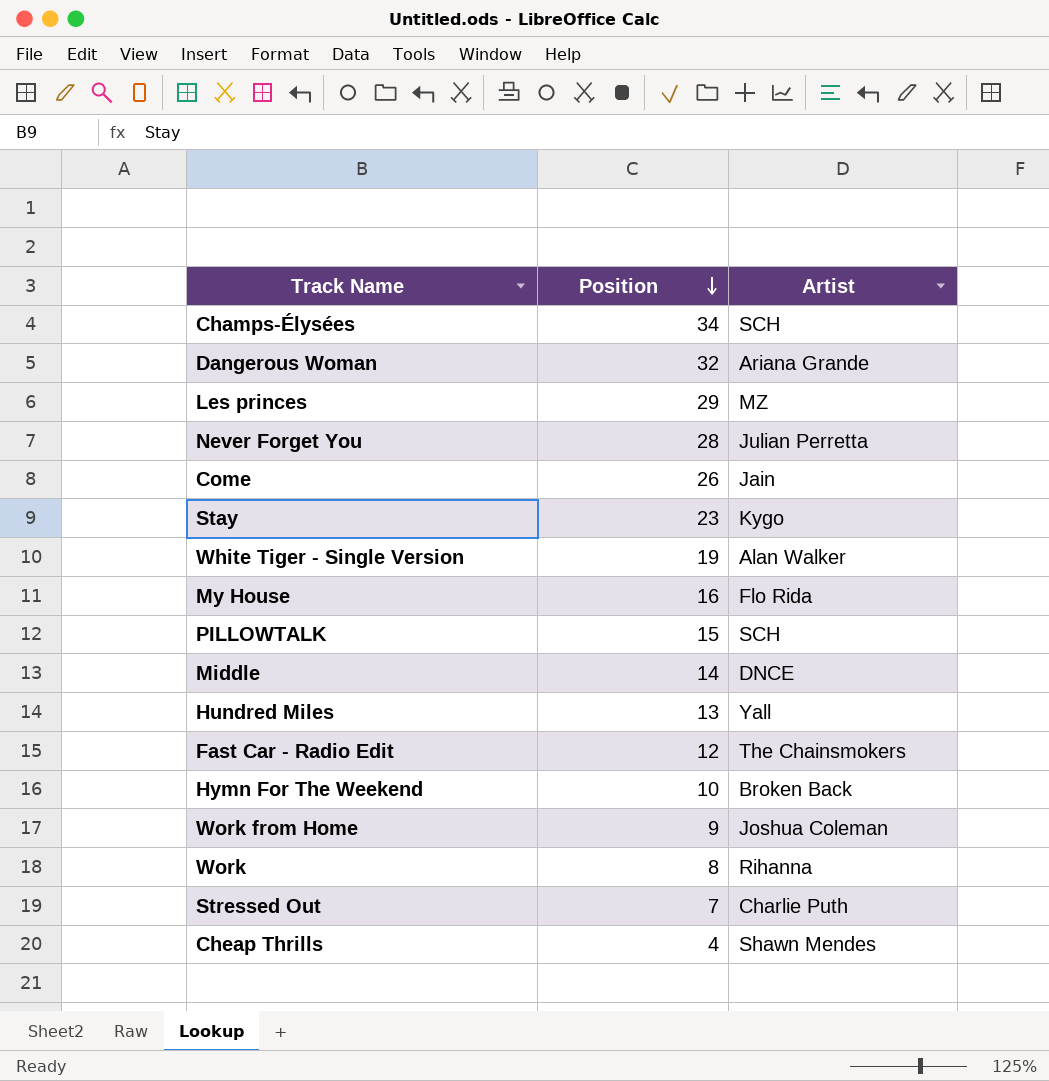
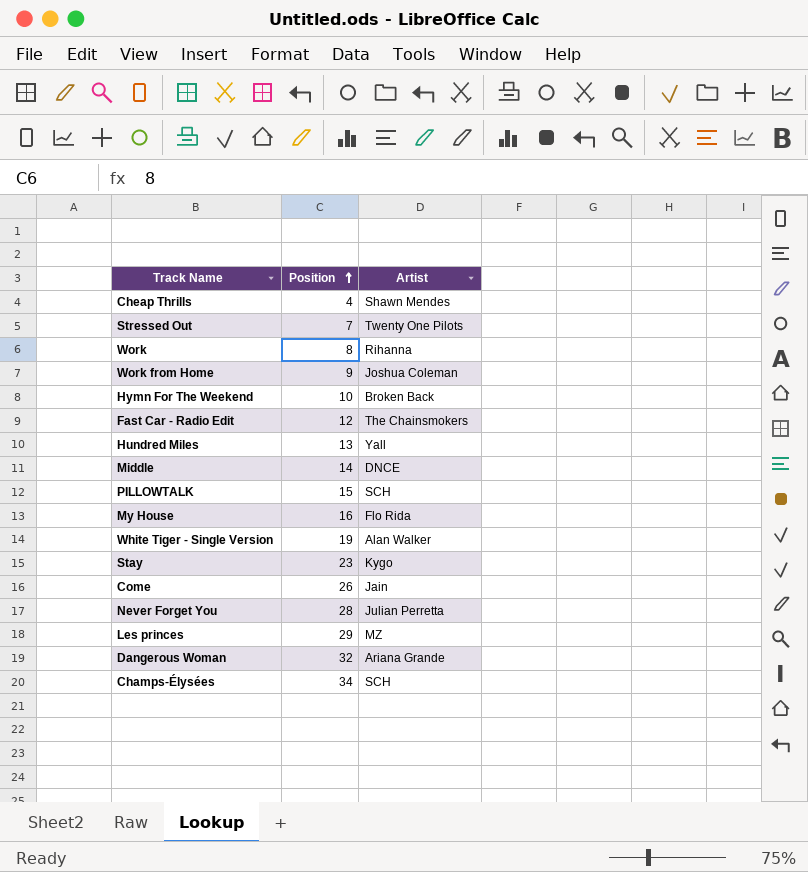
row order: Position descending -> Position ascending
Stressed Out | Artist: Charlie Puth -> Twenty One Pilots

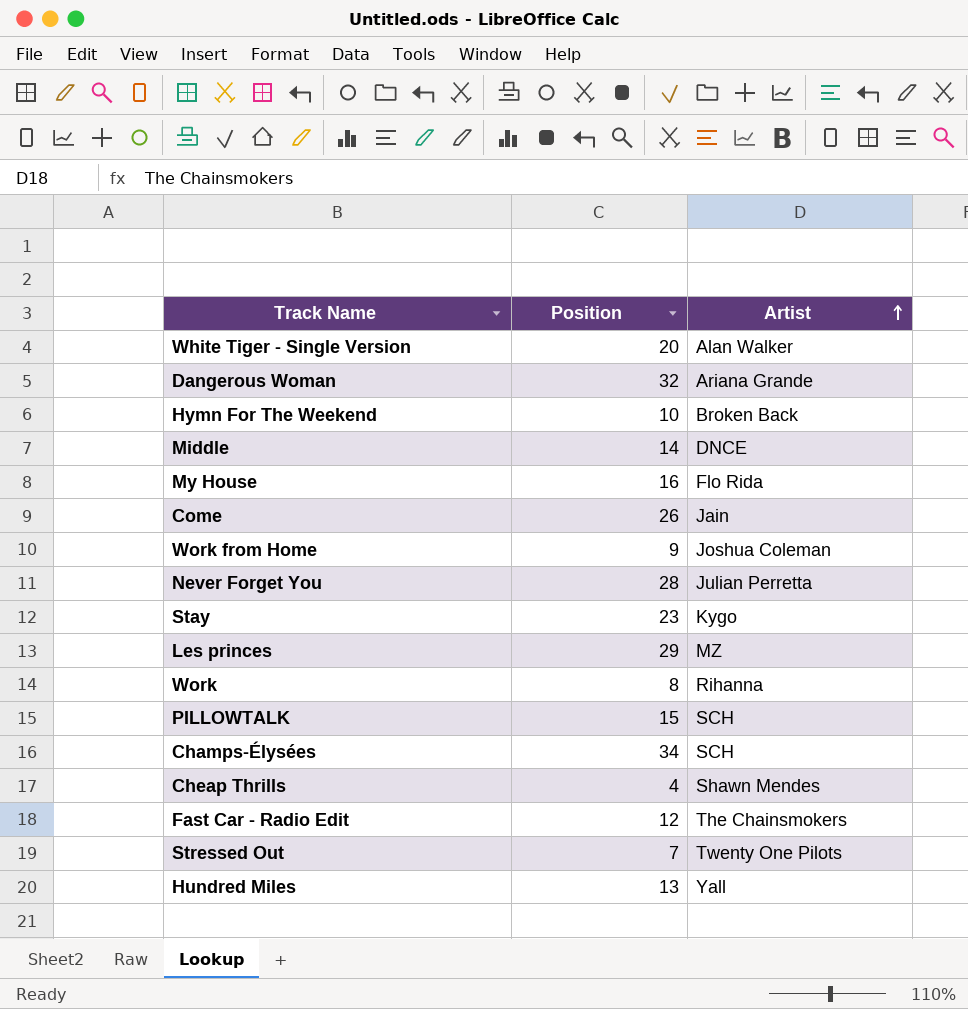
row order: Position ascending -> Artist ascending
White Tiger - Single Version | Position: 19 -> 20

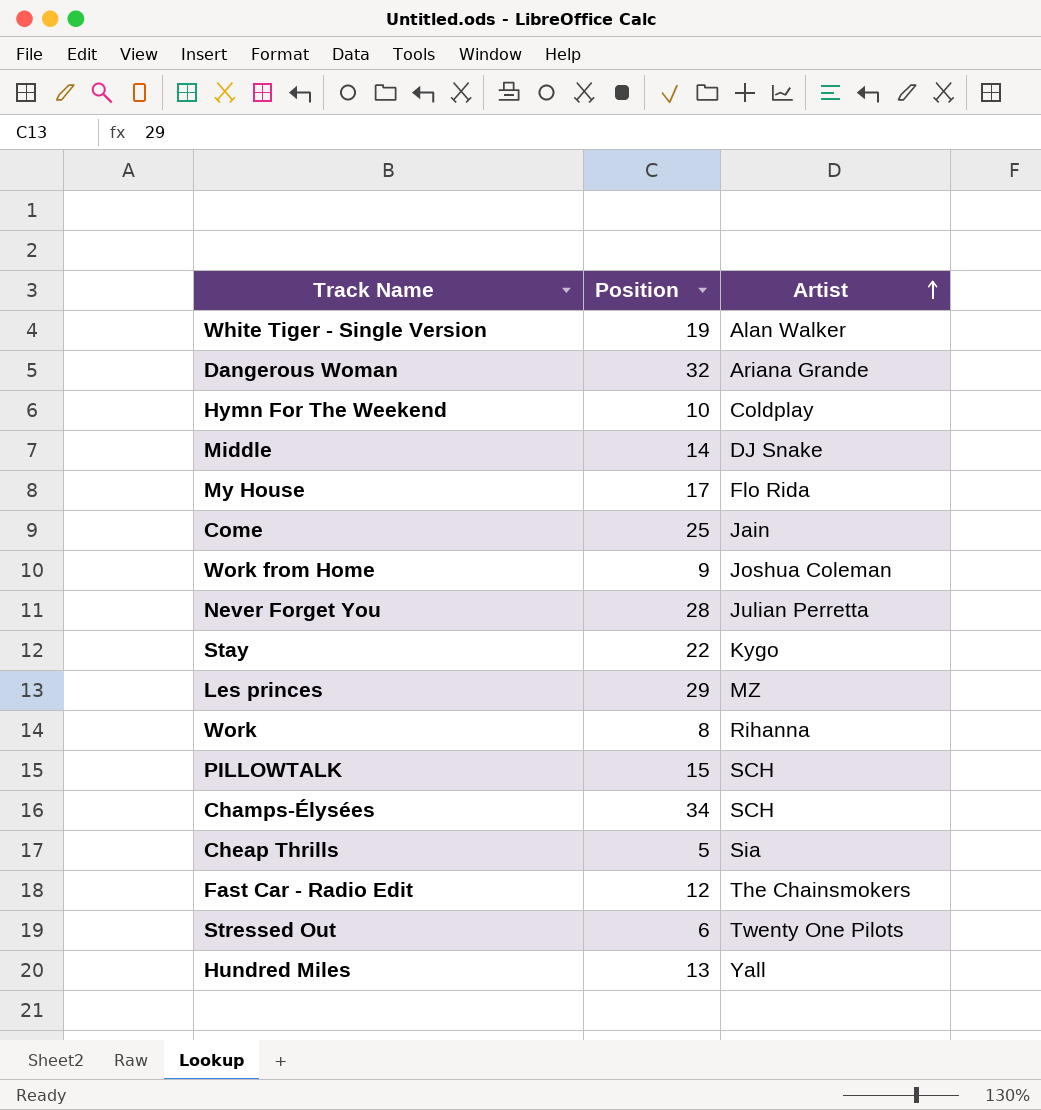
White Tiger - Single Version | Position: 20 -> 19
Hymn For The Weekend | Artist: Broken Back -> Coldplay
Middle | Artist: DNCE -> DJ Snake
My House | Position: 16 -> 17
Come | Position: 26 -> 25
Stay | Position: 23 -> 22
Cheap Thrills | Position: 4 -> 5
Cheap Thrills | Artist: Shawn Mendes -> Sia
Stressed Out | Position: 7 -> 6

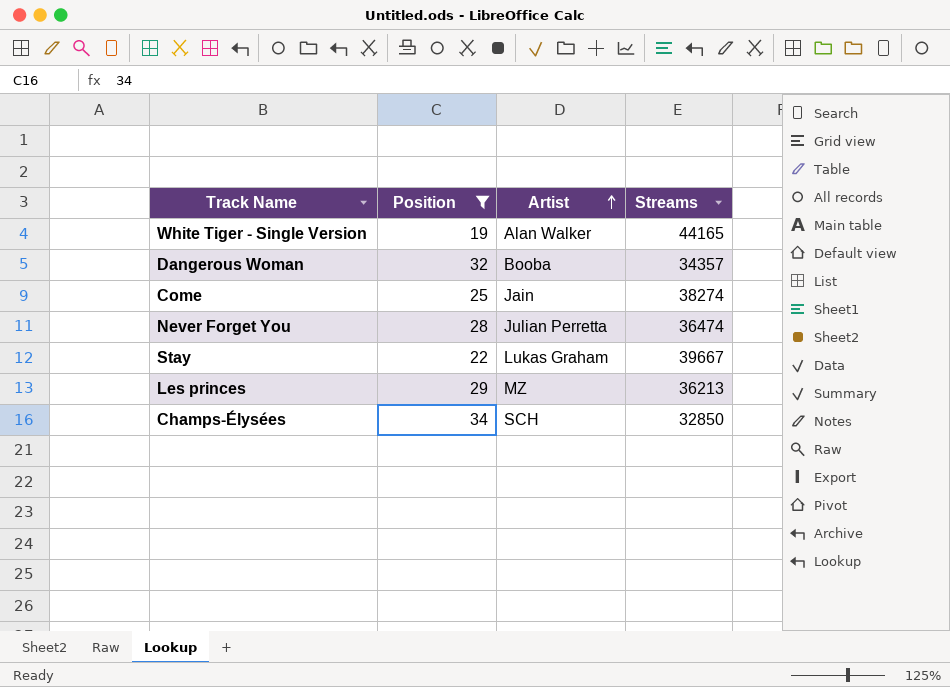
filter: none -> Position >= 19
column Streams | position: none -> 4
Dangerous Woman | Artist: Ariana Grande -> Booba
Stay | Artist: Kygo -> Lukas Graham

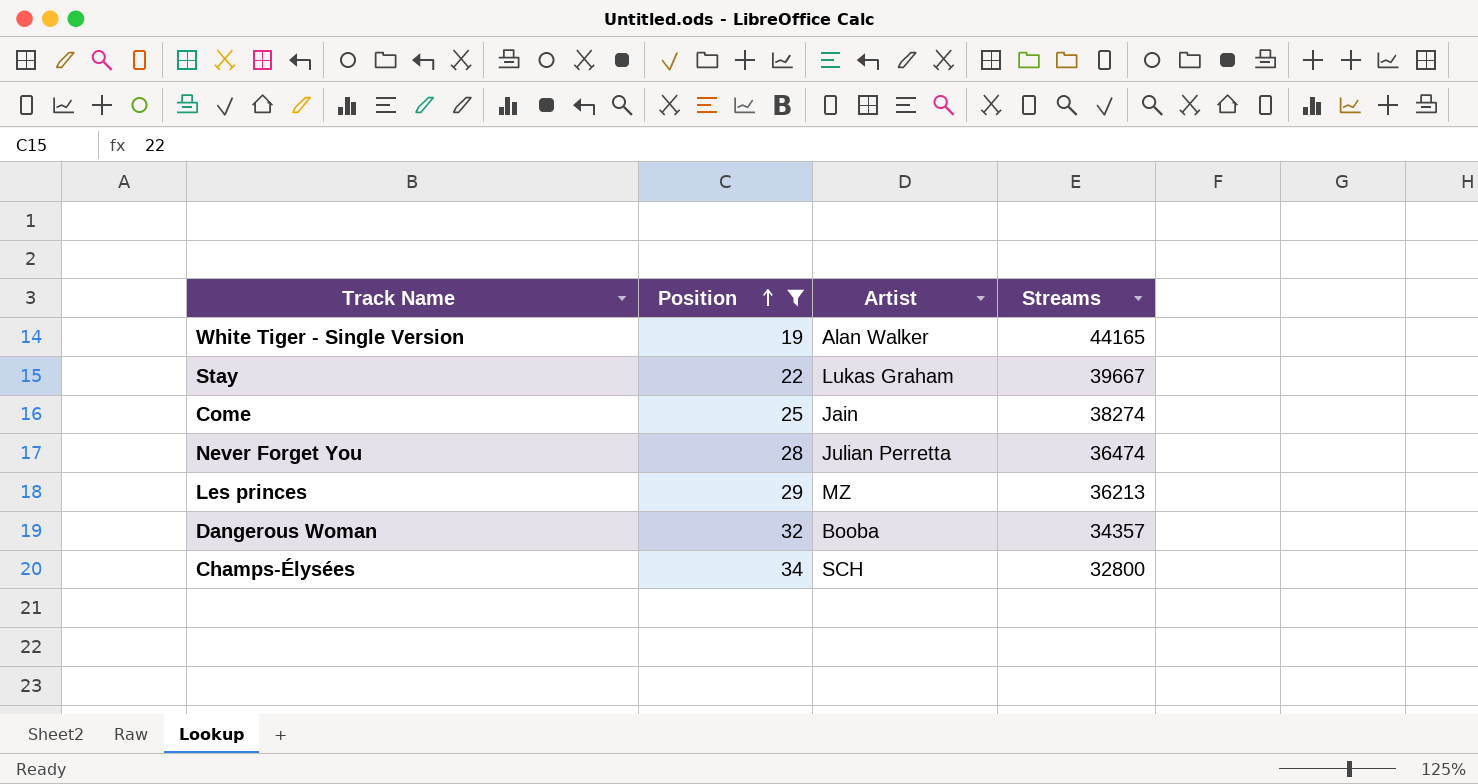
row order: Artist ascending -> Position ascending
Champs-Élysées | Streams: 32850 -> 32800

